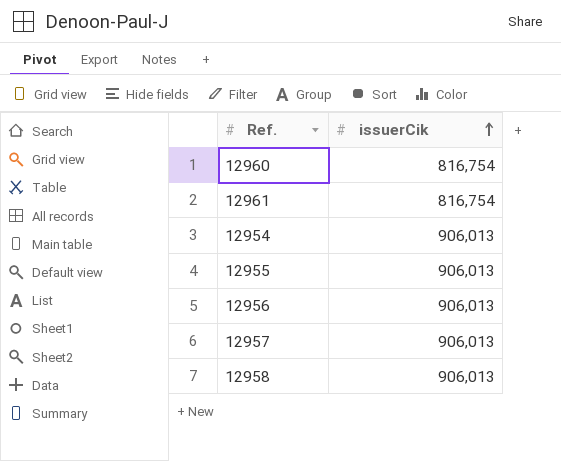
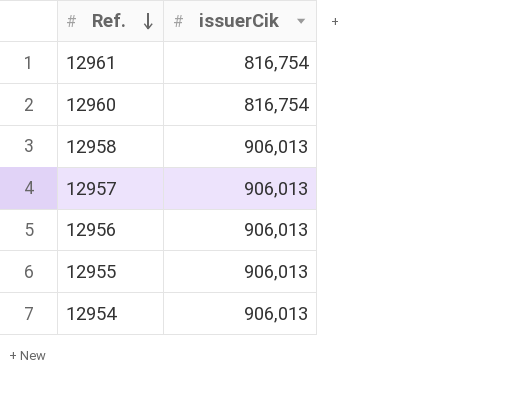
row order: issuerCik ascending -> Ref. descending

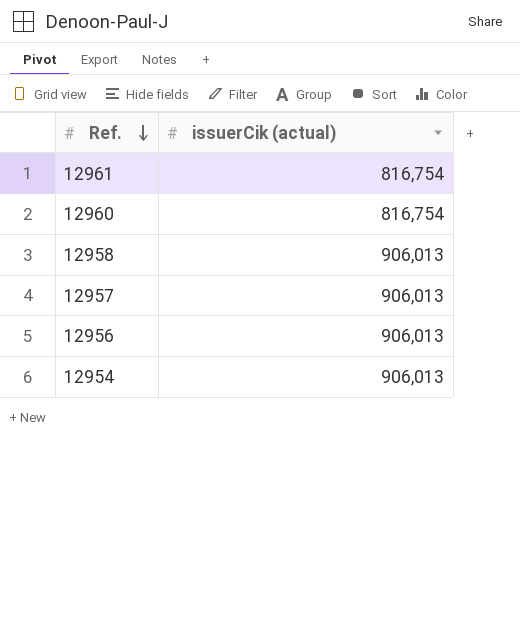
column name: issuerCik -> issuerCik (actual)
row 12955: 906,013 -> none

